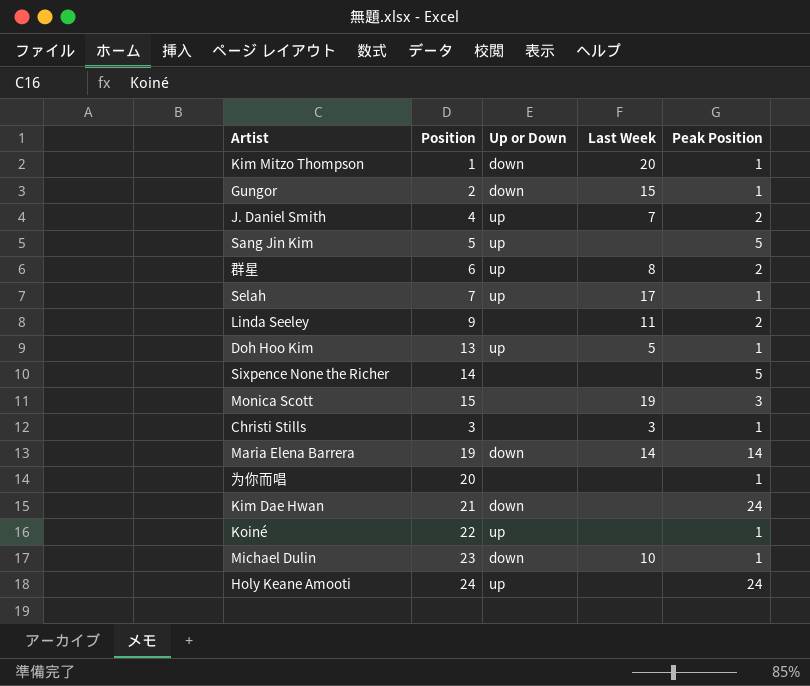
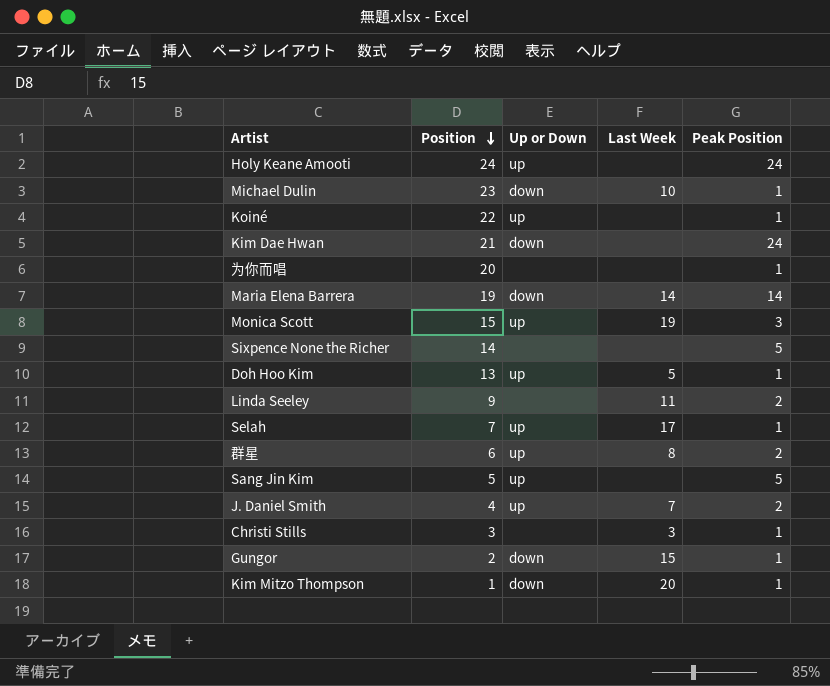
row order: none -> Position descending
Monica Scott | Up or Down: none -> up

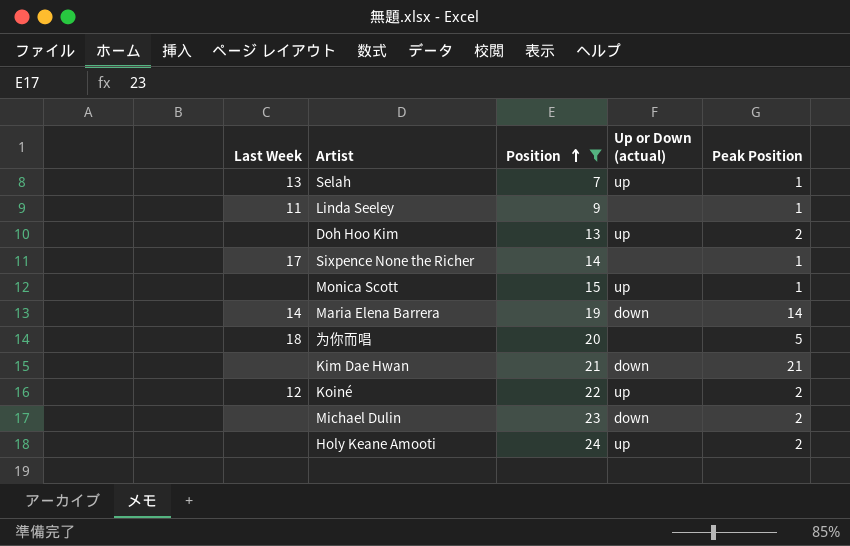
filter: none -> Position >= 7
row order: Position descending -> Position ascending
column Last Week | position: 4 -> 1
column name: Up or Down -> Up or Down (actual)
Selah | Last Week: 17 -> 13
Linda Seeley | Peak Position: 2 -> 1
Doh Hoo Kim | Last Week: 5 -> none
Doh Hoo Kim | Peak Position: 1 -> 2
Sixpence None the Richer | Last Week: none -> 17
Sixpence None the Richer | Peak Position: 5 -> 1
Monica Scott | Last Week: 19 -> none
Monica Scott | Peak Position: 3 -> 1
为你而唱 | Last Week: none -> 18
为你而唱 | Peak Position: 1 -> 5
Kim Dae Hwan | Peak Position: 24 -> 21
Koiné | Last Week: none -> 12
Koiné | Peak Position: 1 -> 2
Michael Dulin | Last Week: 10 -> none
Michael Dulin | Peak Position: 1 -> 2
Holy Keane Amooti | Peak Position: 24 -> 2

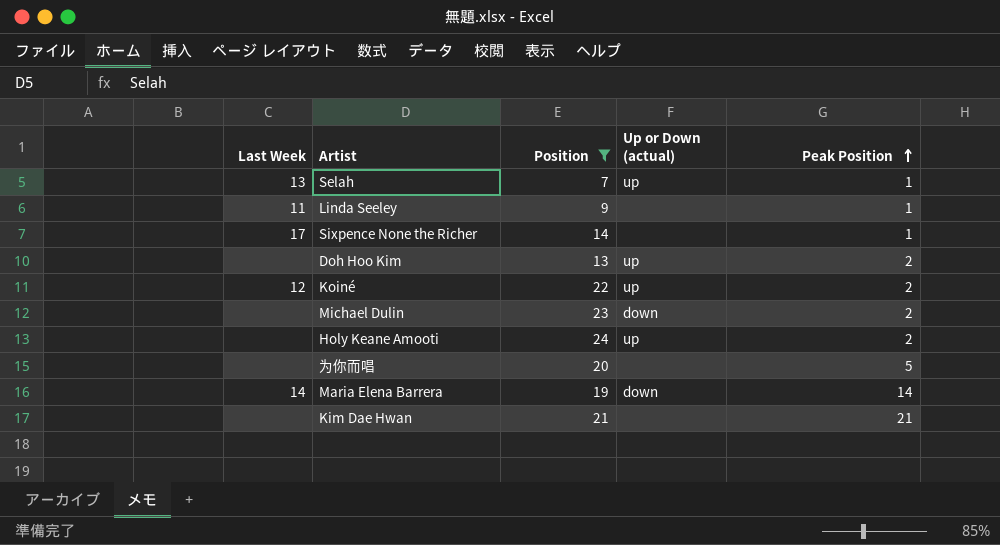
row order: Position ascending -> Peak Position ascending
row Monica Scott: none | 15 | up | 1 -> none
为你而唱 | Last Week: 18 -> none
Kim Dae Hwan | Up or Down (actual): down -> none

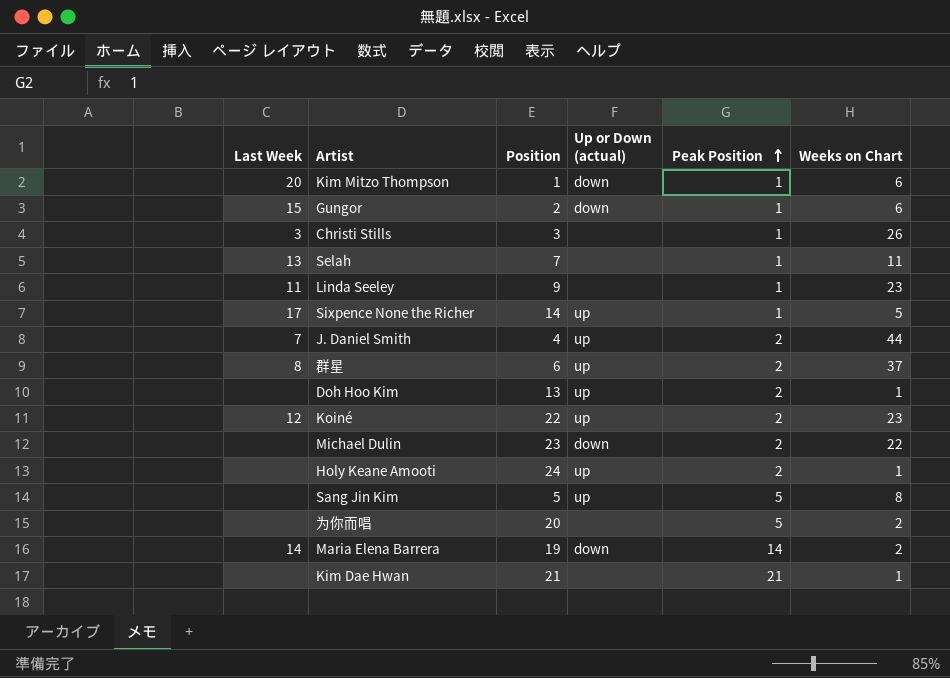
filter: Position >= 7 -> none
column Weeks on Chart | position: none -> 6
Selah | Up or Down (actual): up -> none
Sixpence None the Richer | Up or Down (actual): none -> up

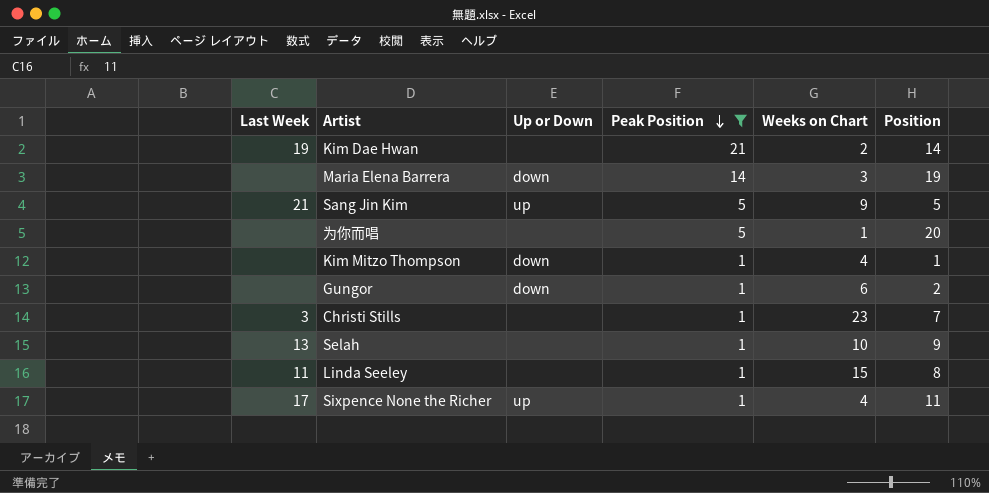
filter: none -> Peak Position != 2
row order: Peak Position ascending -> Peak Position descending
column name: Up or Down (actual) -> Up or Down
column Position | position: 3 -> 6
Kim Dae Hwan | Last Week: none -> 19
Kim Dae Hwan | Weeks on Chart: 1 -> 2
Kim Dae Hwan | Position: 21 -> 14
Maria Elena Barrera | Last Week: 14 -> none
Maria Elena Barrera | Weeks on Chart: 2 -> 3
Sang Jin Kim | Last Week: none -> 21
Sang Jin Kim | Weeks on Chart: 8 -> 9
为你而唱 | Weeks on Chart: 2 -> 1
Kim Mitzo Thompson | Last Week: 20 -> none
Kim Mitzo Thompson | Weeks on Chart: 6 -> 4
Gungor | Last Week: 15 -> none
Christi Stills | Weeks on Chart: 26 -> 23
Christi Stills | Position: 3 -> 7
Selah | Weeks on Chart: 11 -> 10
Selah | Position: 7 -> 9
Linda Seeley | Weeks on Chart: 23 -> 15
Linda Seeley | Position: 9 -> 8
Sixpence None the Richer | Weeks on Chart: 5 -> 4
Sixpence None the Richer | Position: 14 -> 11

